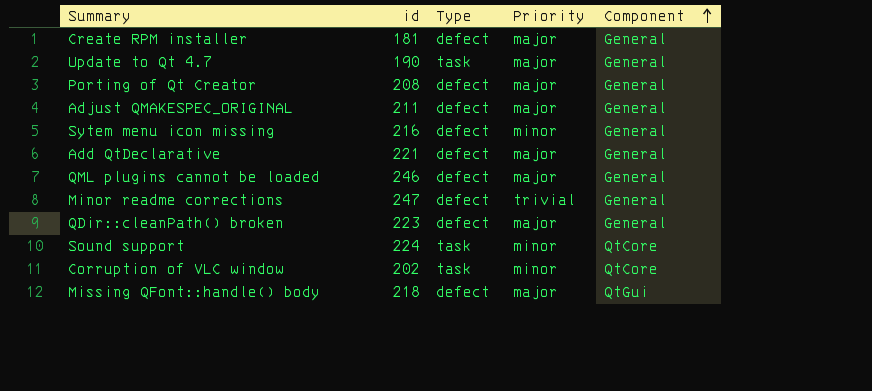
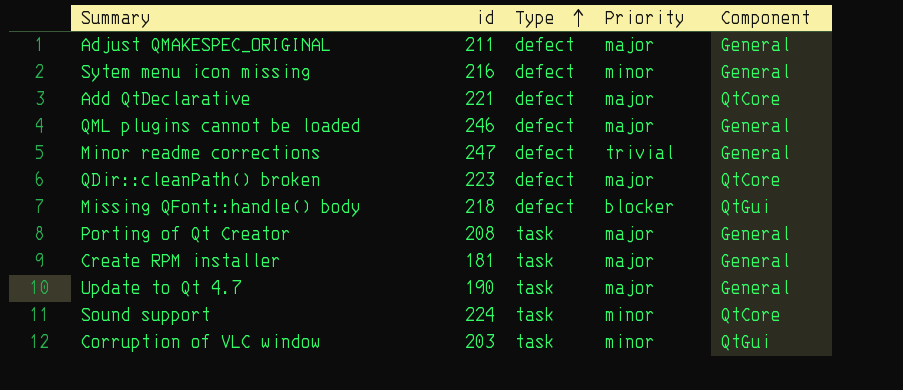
row order: Component ascending -> Type ascending
Add QtDeclarative | Component: General -> QtCore
QDir::cleanPath() broken | Component: General -> QtCore
Missing QFont::handle() body | Priority: major -> blocker
Porting of Qt Creator | Type: defect -> task
Create RPM installer | Type: defect -> task
Corruption of VLC window | id: 202 -> 203
Corruption of VLC window | Component: QtCore -> QtGui

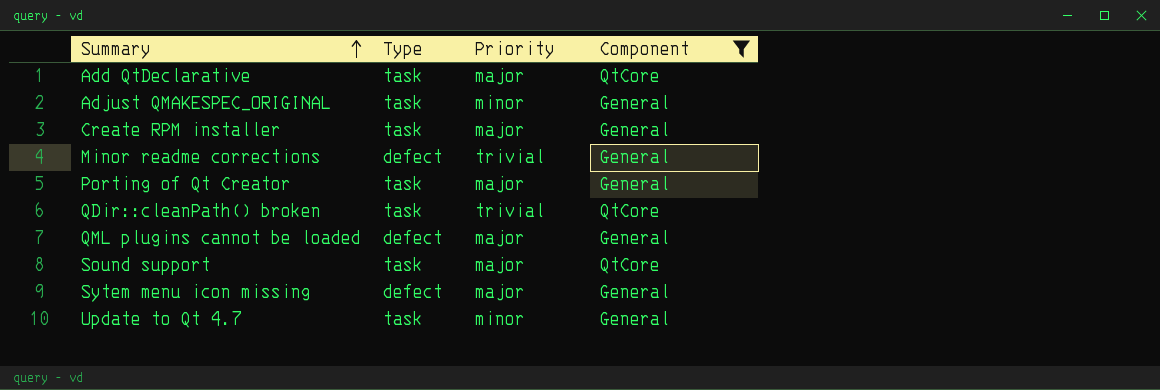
filter: none -> Component != QtGui
row order: Type ascending -> Summary ascending
column id | position: 2 -> none
Add QtDeclarative | Type: defect -> task
Adjust QMAKESPEC_ORIGINAL | Type: defect -> task
Adjust QMAKESPEC_ORIGINAL | Priority: major -> minor
QDir::cleanPath() broken | Type: defect -> task
QDir::cleanPath() broken | Priority: major -> trivial
Sound support | Priority: minor -> major
Sytem menu icon missing | Priority: minor -> major
Update to Qt 4.7 | Priority: major -> minor

